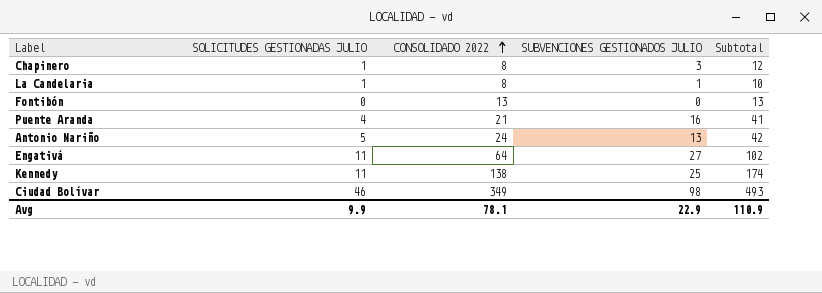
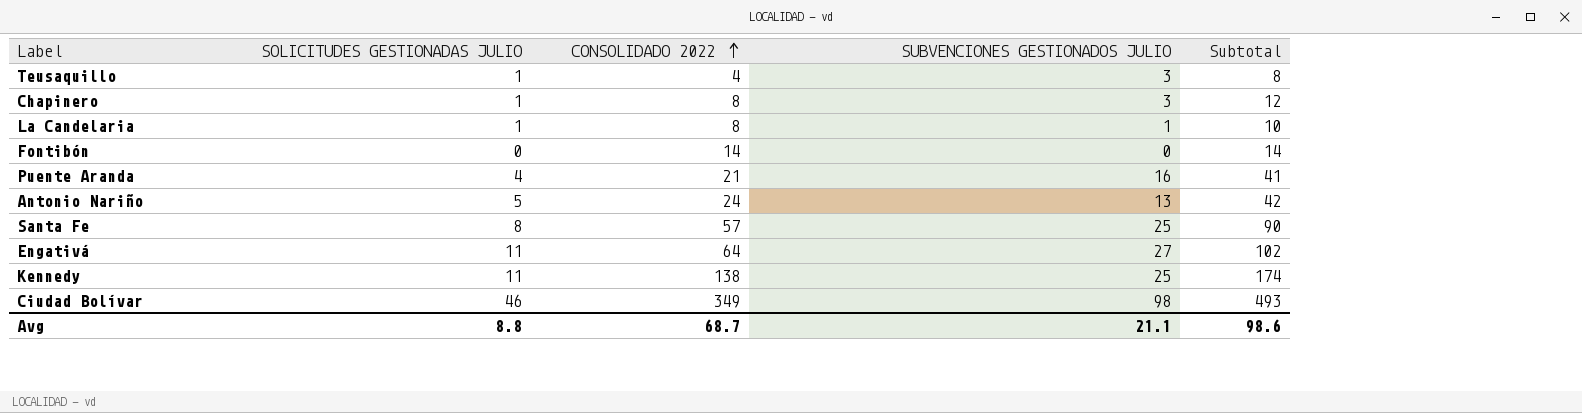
row Teusaquillo: none -> 1 | 4 | 3 | 8
Fontibón | CONSOLIDADO 2022: 13 -> 14
Fontibón | Subtotal: 13 -> 14
row Santa Fe: none -> 8 | 57 | 25 | 90
Avg | SOLICITUDES GESTIONADAS JULIO: 9.9 -> 8.8
Avg | CONSOLIDADO 2022: 78.1 -> 68.7
Avg | SUBVENCIONES GESTIONADOS JULIO: 22.9 -> 21.1
Avg | Subtotal: 110.9 -> 98.6

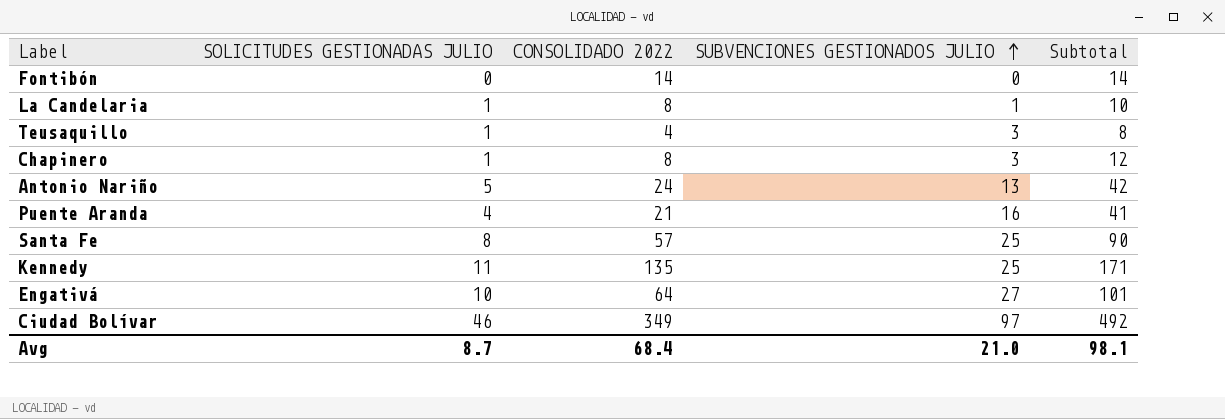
row order: CONSOLIDADO 2022 ascending -> SUBVENCIONES GESTIONADOS JULIO ascending
Kennedy | CONSOLIDADO 2022: 138 -> 135
Kennedy | Subtotal: 174 -> 171
Engativá | SOLICITUDES GESTIONADAS JULIO: 11 -> 10
Engativá | Subtotal: 102 -> 101
Ciudad Bolívar | SUBVENCIONES GESTIONADOS JULIO: 98 -> 97
Ciudad Bolívar | Subtotal: 493 -> 492
Avg | SOLICITUDES GESTIONADAS JULIO: 8.8 -> 8.7
Avg | CONSOLIDADO 2022: 68.7 -> 68.4
Avg | SUBVENCIONES GESTIONADOS JULIO: 21.1 -> 21.0
Avg | Subtotal: 98.6 -> 98.1

